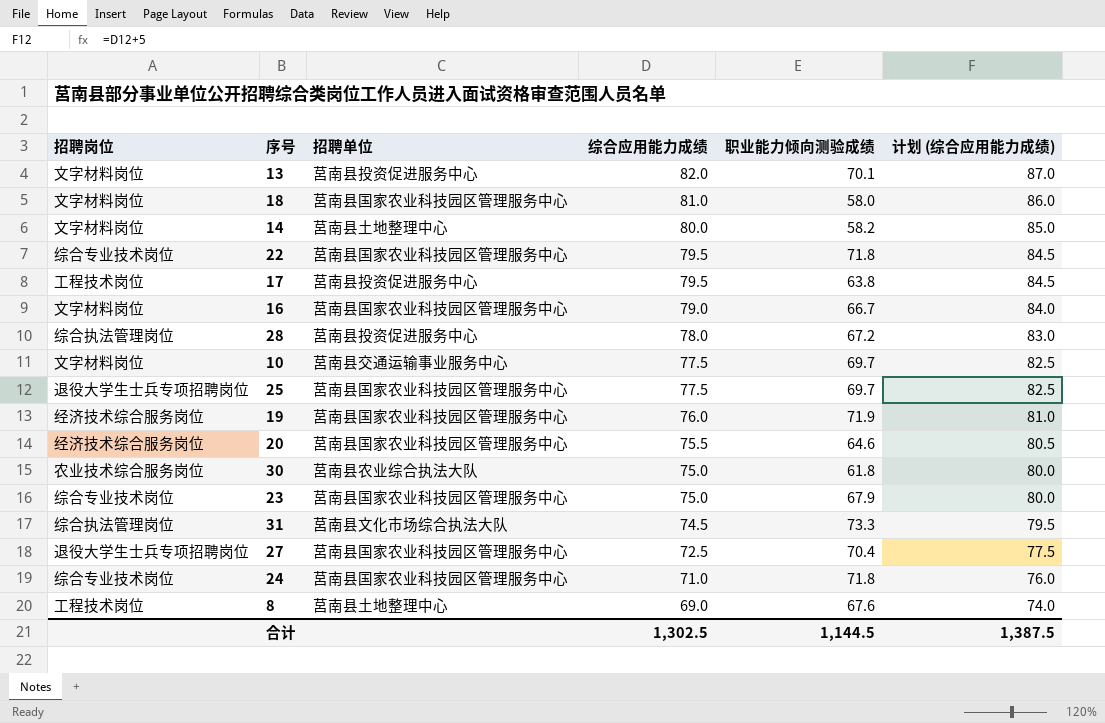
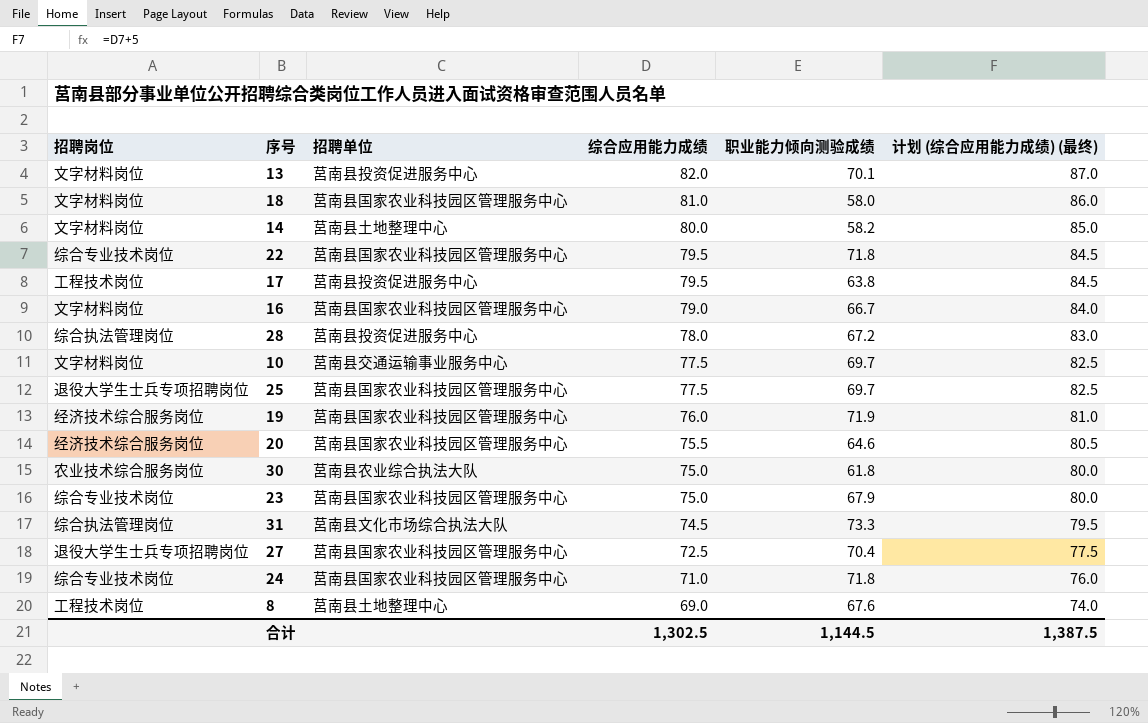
column name: 计划 (综合应用能力成绩) -> 计划 (综合应用能力成绩) (最终)

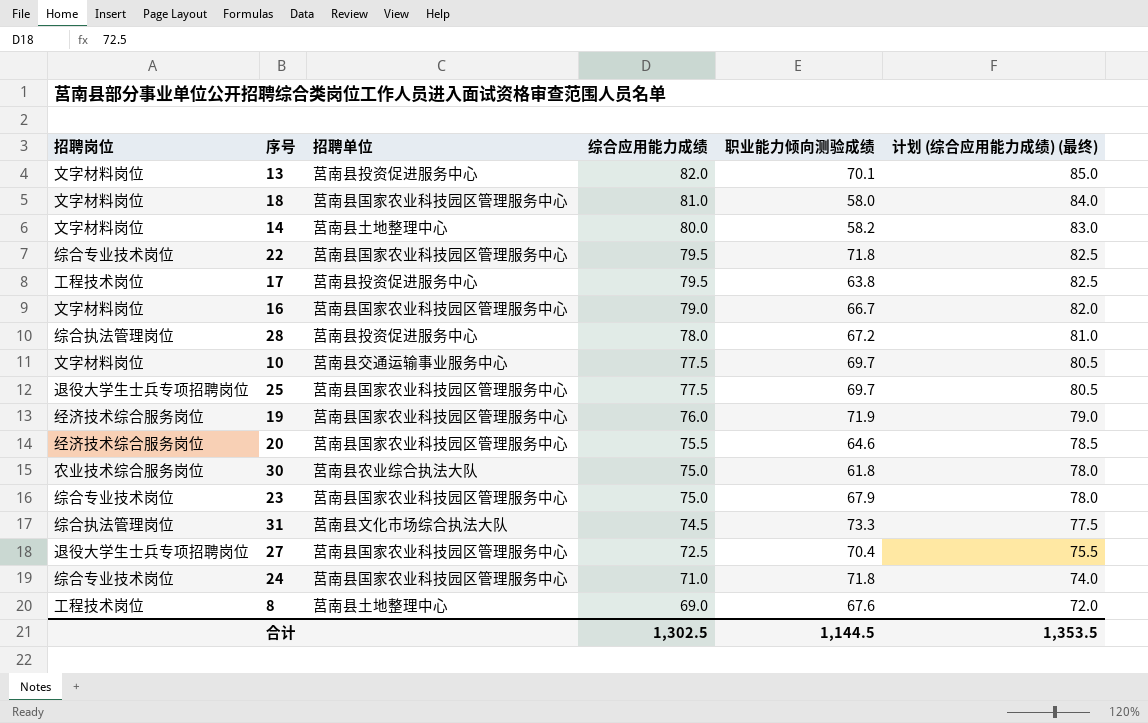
column 计划 (综合应用能力成绩) (最终) | formula: [综合应用能力成绩] + 5 -> [综合应用能力成绩] + 3
合计 | 计划 (综合应用能力成绩) (最终): 1,387.5 -> 1,353.5

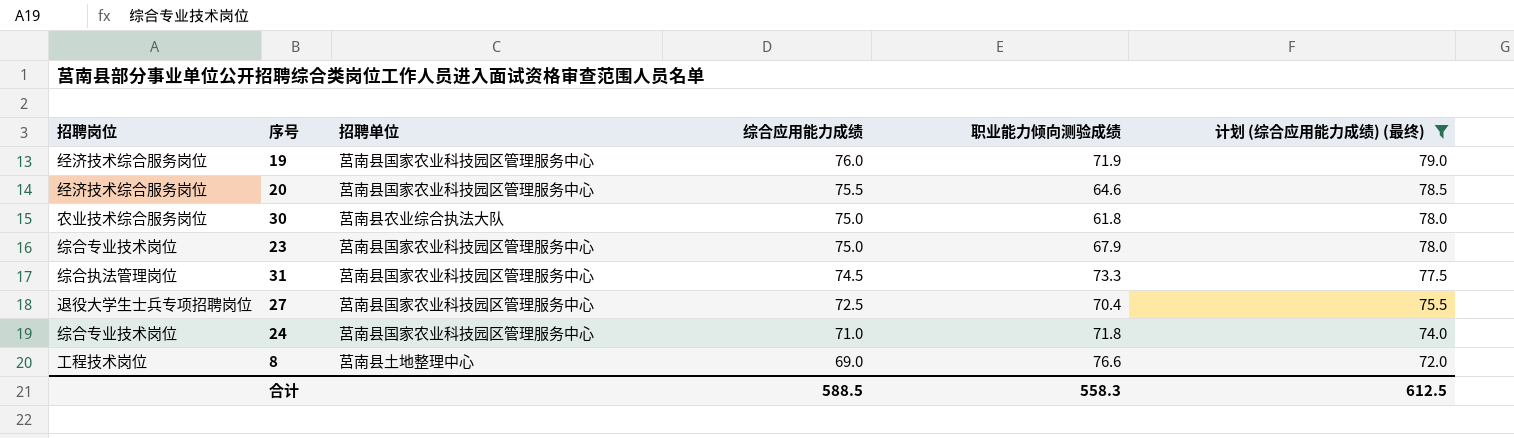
filter: none -> 计划 (综合应用能力成绩) (最终) <= 79.0
31 | 招聘单位: 莒南县文化市场综合执法大队 -> 莒南县国家农业科技园区管理服务中心
8 | 职业能力倾向测验成绩: 67.6 -> 76.6
合计 | 综合应用能力成绩: 1,302.5 -> 588.5
合计 | 职业能力倾向测验成绩: 1,144.5 -> 558.3
合计 | 计划 (综合应用能力成绩) (最终): 1,353.5 -> 612.5

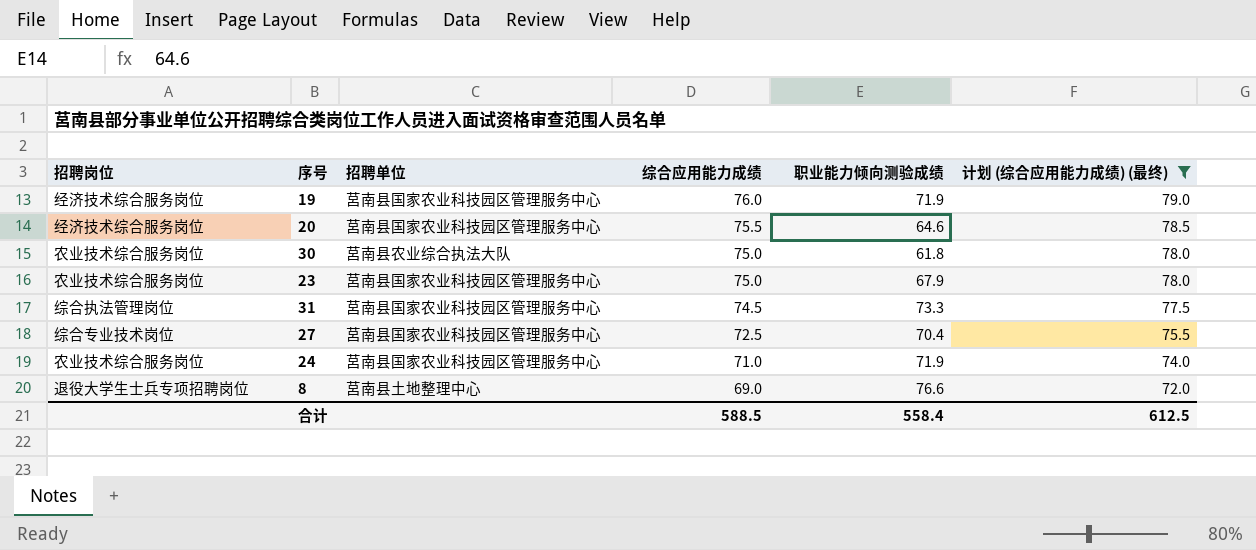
23 | 招聘岗位: 综合专业技术岗位 -> 农业技术综合服务岗位
27 | 招聘岗位: 退役大学生士兵专项招聘岗位 -> 综合专业技术岗位
24 | 招聘岗位: 综合专业技术岗位 -> 农业技术综合服务岗位
24 | 职业能力倾向测验成绩: 71.8 -> 71.9
8 | 招聘岗位: 工程技术岗位 -> 退役大学生士兵专项招聘岗位
合计 | 职业能力倾向测验成绩: 558.3 -> 558.4

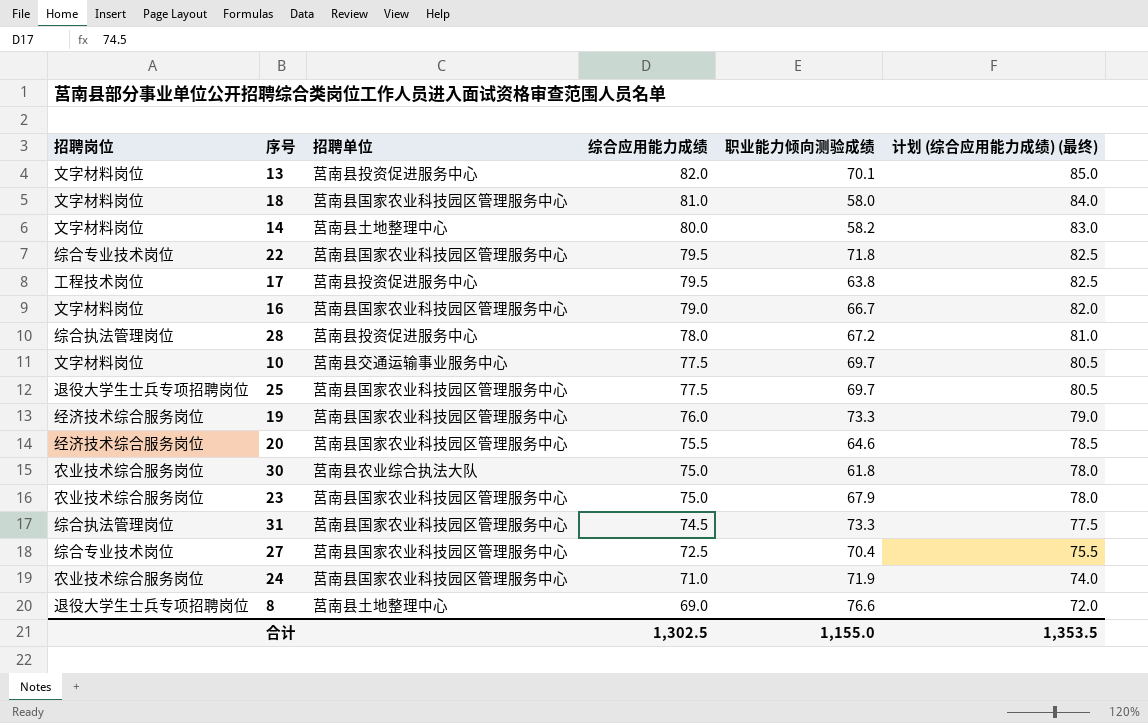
filter: 计划 (综合应用能力成绩) (最终) <= 79.0 -> none
19 | 职业能力倾向测验成绩: 71.9 -> 73.3
合计 | 综合应用能力成绩: 588.5 -> 1,302.5
合计 | 职业能力倾向测验成绩: 558.4 -> 1,155.0
合计 | 计划 (综合应用能力成绩) (最终): 612.5 -> 1,353.5

